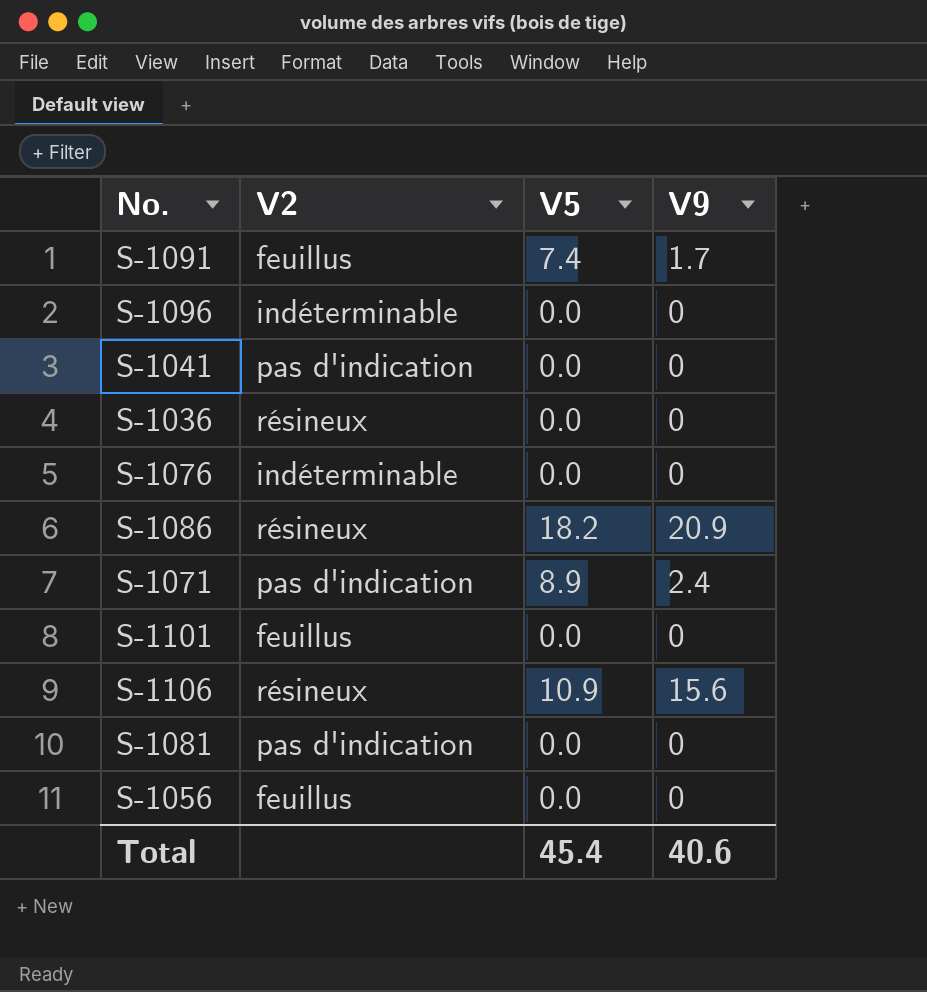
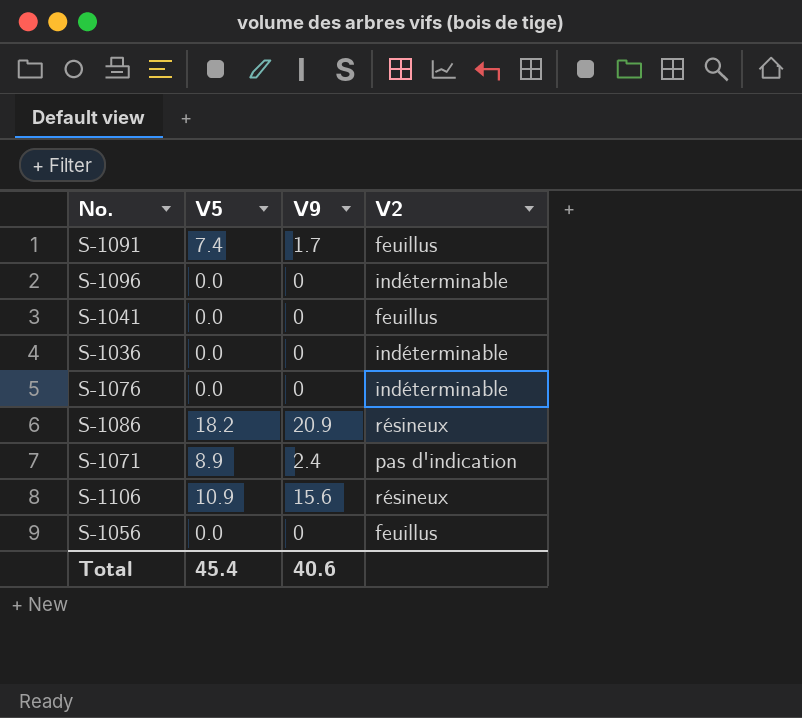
column V2 | position: 2 -> 4
row S-1101: feuillus | 0.0 | 0 -> none
row S-1081: pas d'indication | 0.0 | 0 -> none
S-1041 | V2: pas d'indication -> feuillus
S-1036 | V2: résineux -> indéterminable

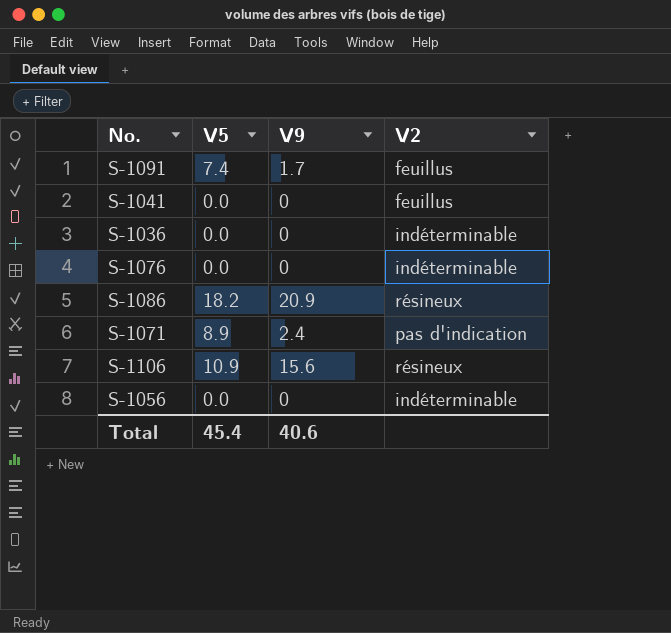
row S-1096: 0.0 | 0 | indéterminable -> none
S-1056 | V2: feuillus -> indéterminable

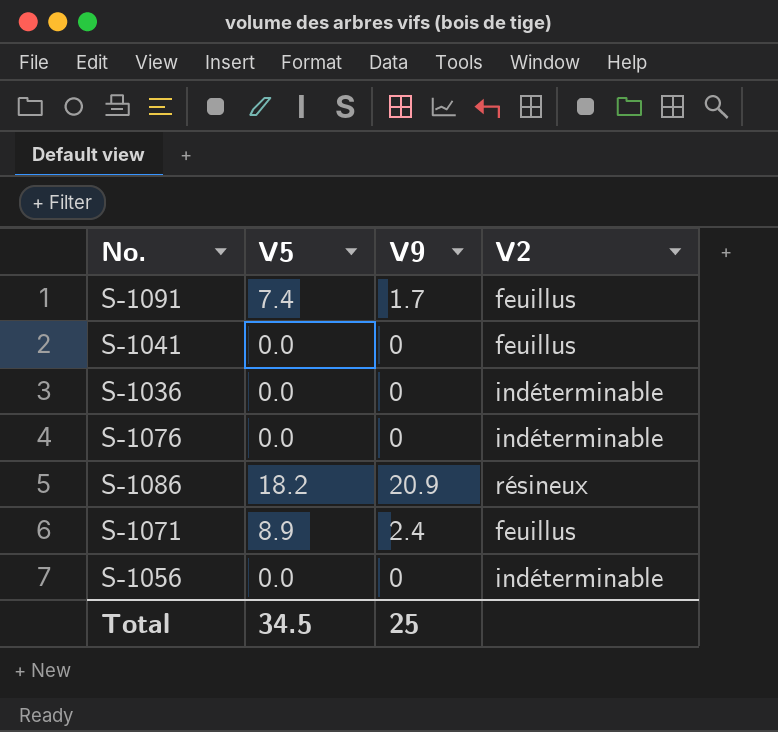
row S-1106: 10.9 | 15.6 | résineux -> none
S-1071 | V2: pas d'indication -> feuillus
Total | V5: 45.4 -> 34.5
Total | V9: 40.6 -> 25

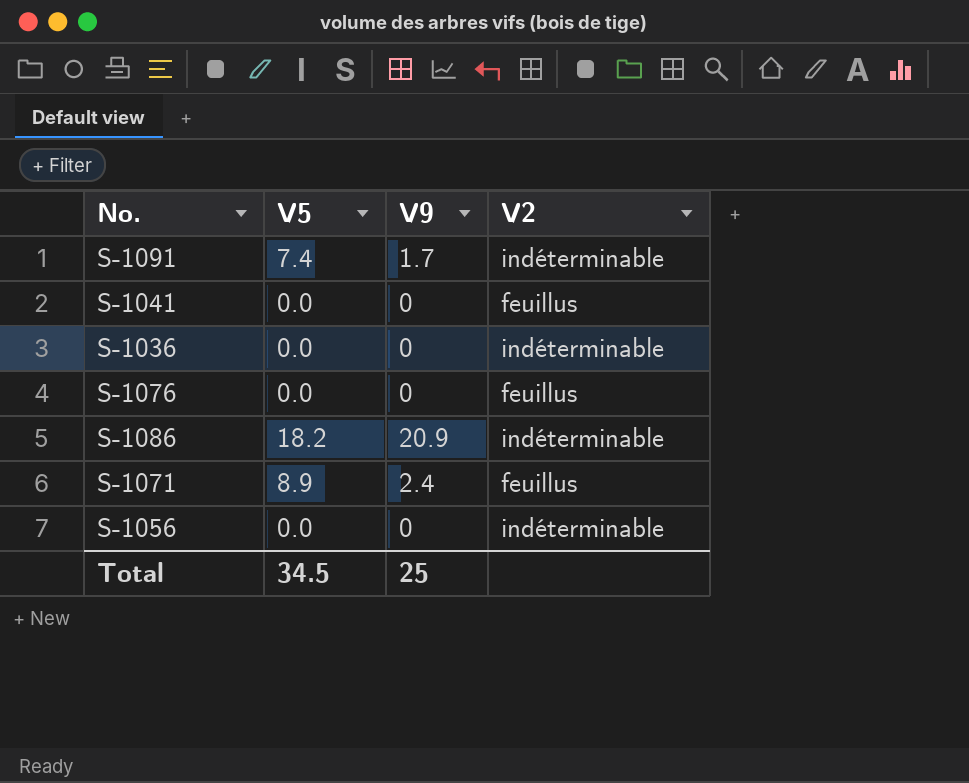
S-1091 | V2: feuillus -> indéterminable
S-1076 | V2: indéterminable -> feuillus
S-1086 | V2: résineux -> indéterminable

